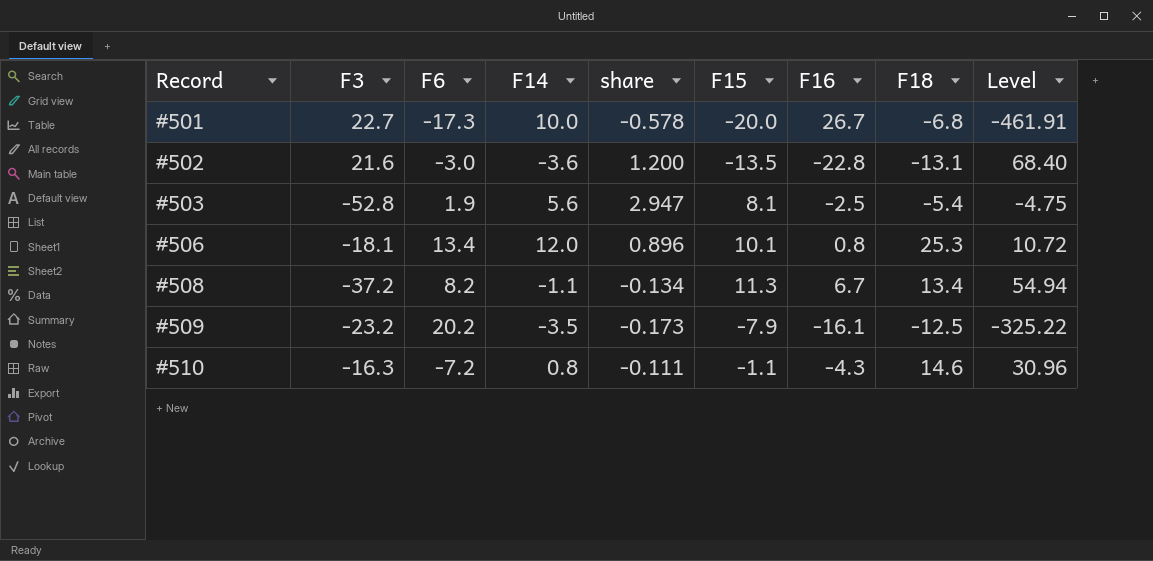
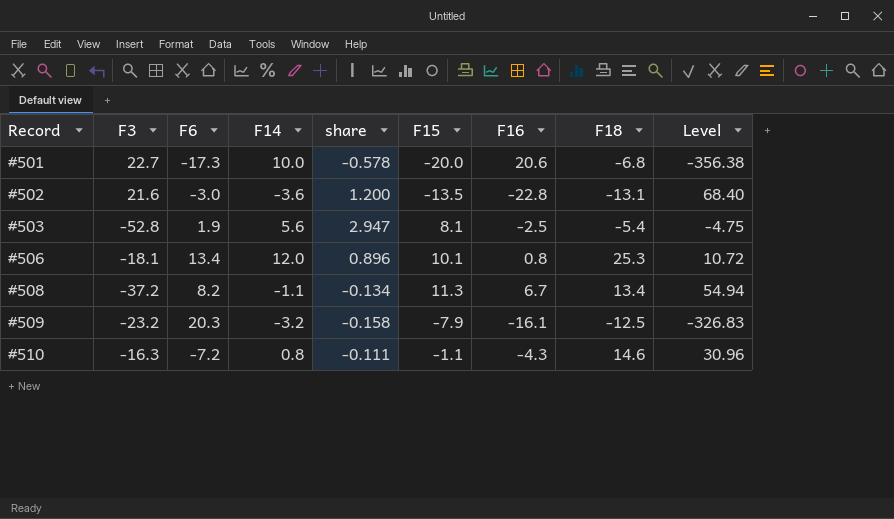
#501 | F16: 26.7 -> 20.6
#501 | Level: -461.91 -> -356.38
#509 | F6: 20.2 -> 20.3
#509 | F14: -3.5 -> -3.2
#509 | share: -0.173 -> -0.158
#509 | Level: -325.22 -> -326.83

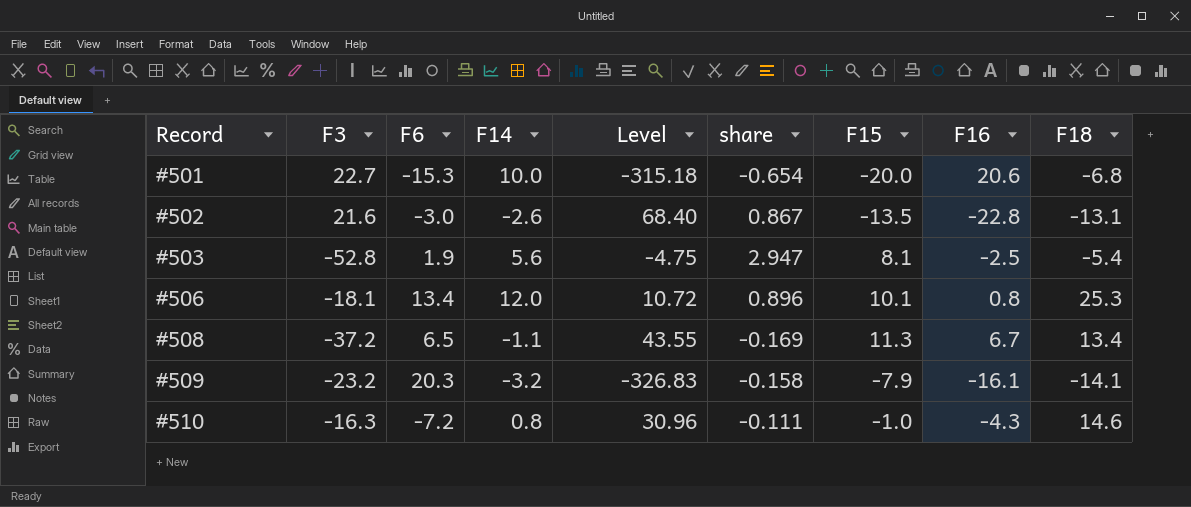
column Level | position: 9 -> 5
#501 | F6: -17.3 -> -15.3
#501 | Level: -356.38 -> -315.18
#501 | share: -0.578 -> -0.654
#502 | F14: -3.6 -> -2.6
#502 | share: 1.200 -> 0.867
#508 | F6: 8.2 -> 6.5
#508 | Level: 54.94 -> 43.55
#508 | share: -0.134 -> -0.169
#509 | F18: -12.5 -> -14.1
#510 | F15: -1.1 -> -1.0

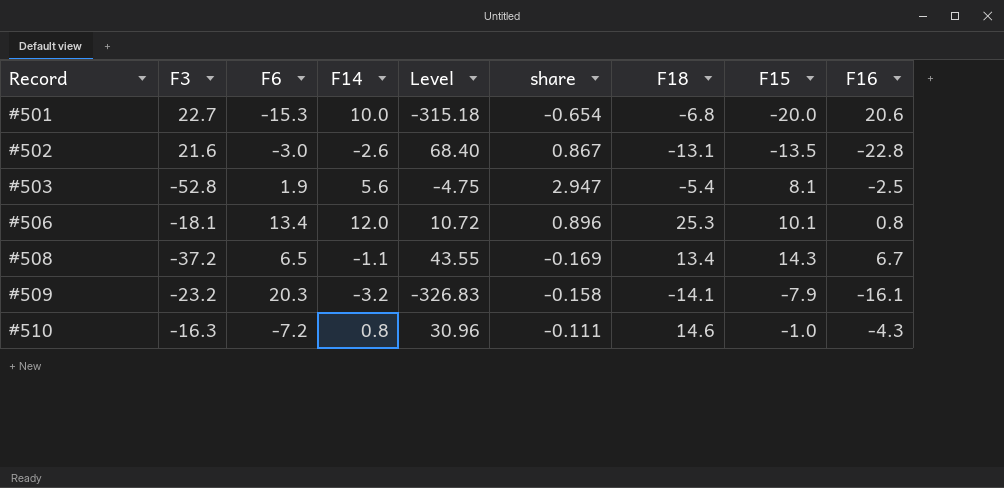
column F18 | position: 9 -> 7
#508 | F15: 11.3 -> 14.3

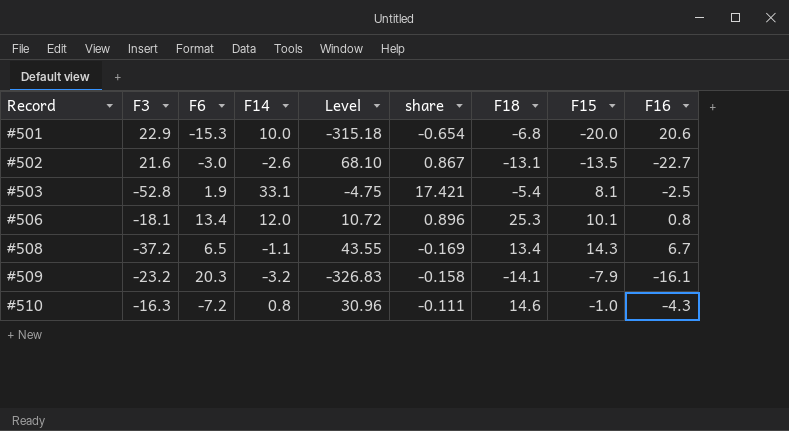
#501 | F3: 22.7 -> 22.9
#502 | Level: 68.40 -> 68.10
#502 | F16: -22.8 -> -22.7
#503 | F14: 5.6 -> 33.1
#503 | share: 2.947 -> 17.421

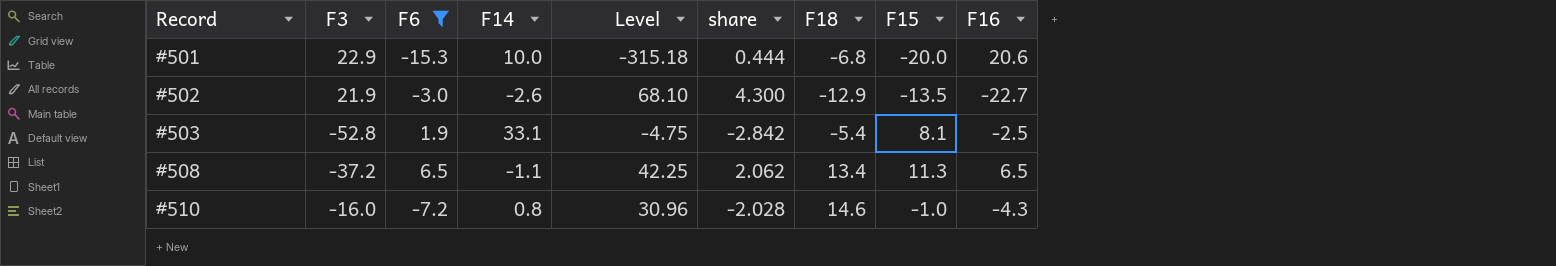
filter: none -> F6 <= 6.5
column share | formula: [F14] / [F6] -> [F18] / [F6]
#502 | F3: 21.6 -> 21.9
#502 | F18: -13.1 -> -12.9
#508 | Level: 43.55 -> 42.25
#508 | F15: 14.3 -> 11.3
#508 | F16: 6.7 -> 6.5
#510 | F3: -16.3 -> -16.0

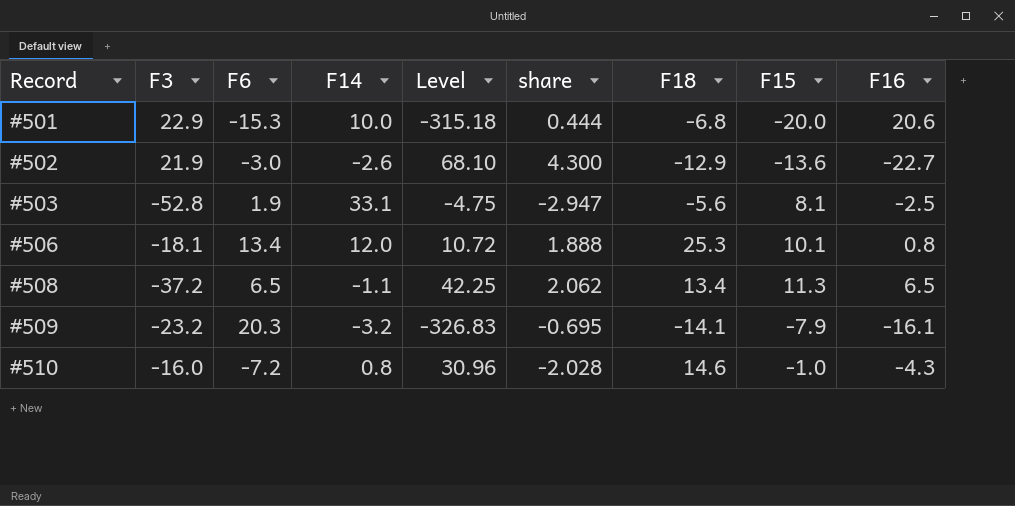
filter: F6 <= 6.5 -> none
#502 | F15: -13.5 -> -13.6
#503 | share: -2.842 -> -2.947
#503 | F18: -5.4 -> -5.6

